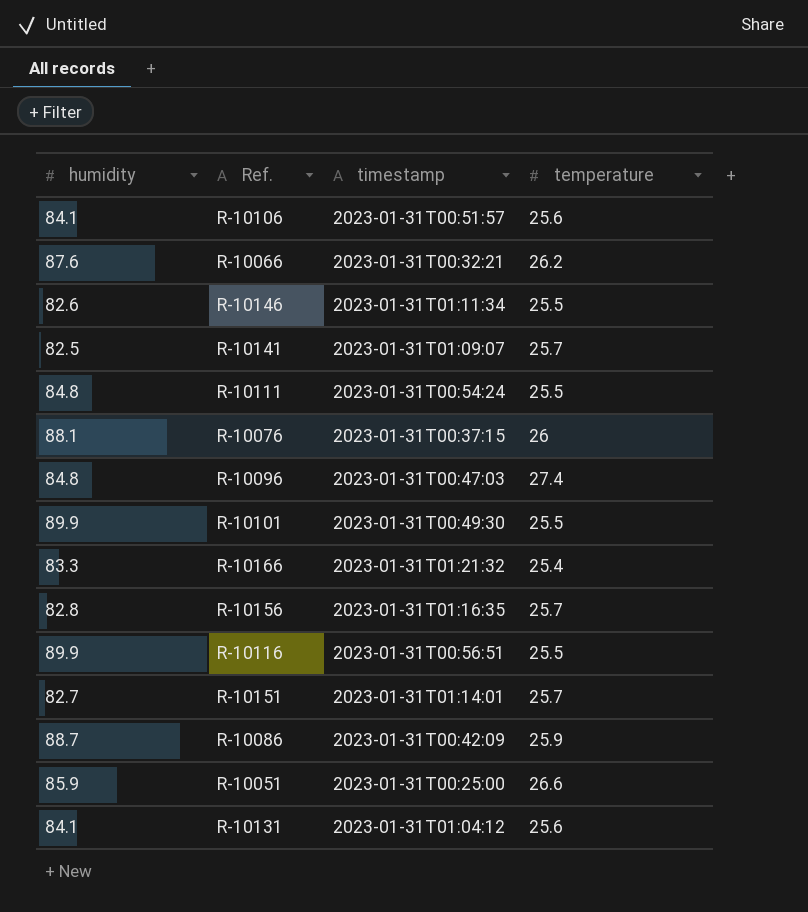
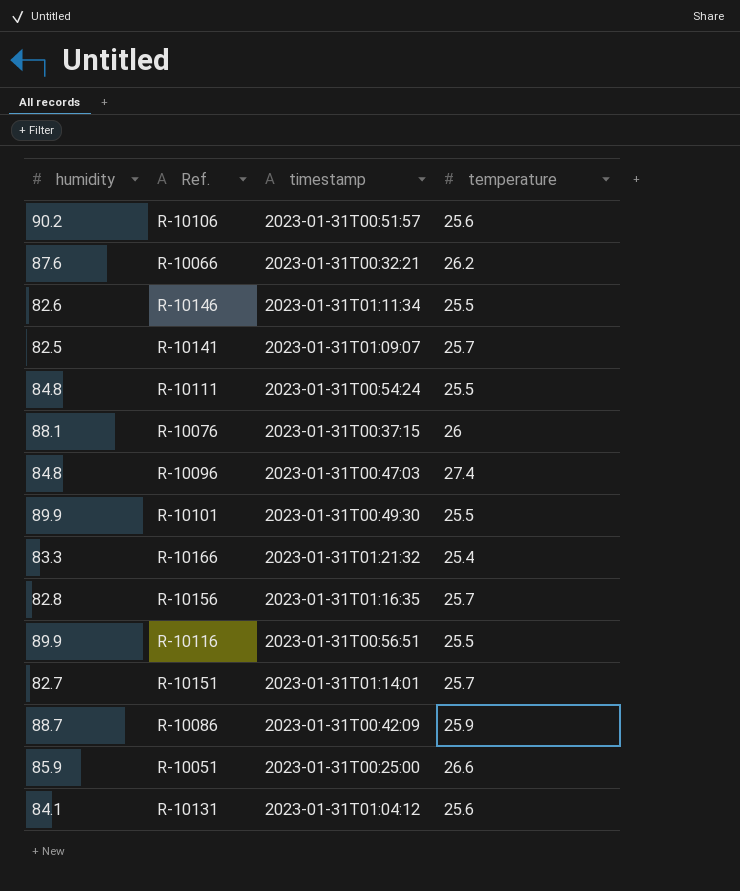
R-10106 | humidity: 84.1 -> 90.2

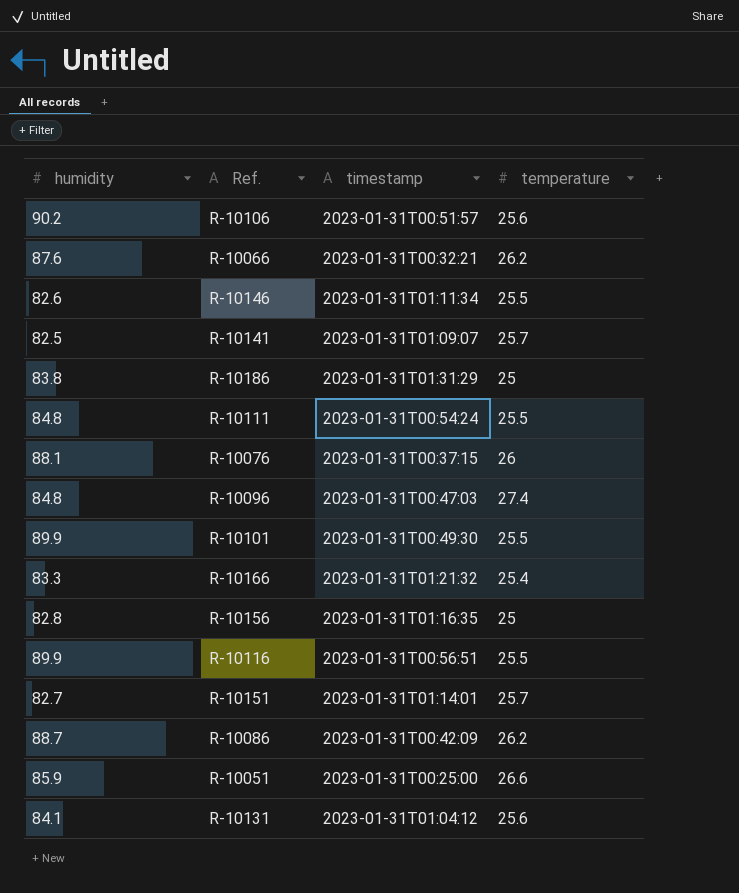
row R-10186: none -> 83.8 | 2023-01-31T01:31:29 | 25
R-10156 | temperature: 25.7 -> 25
R-10086 | temperature: 25.9 -> 26.2

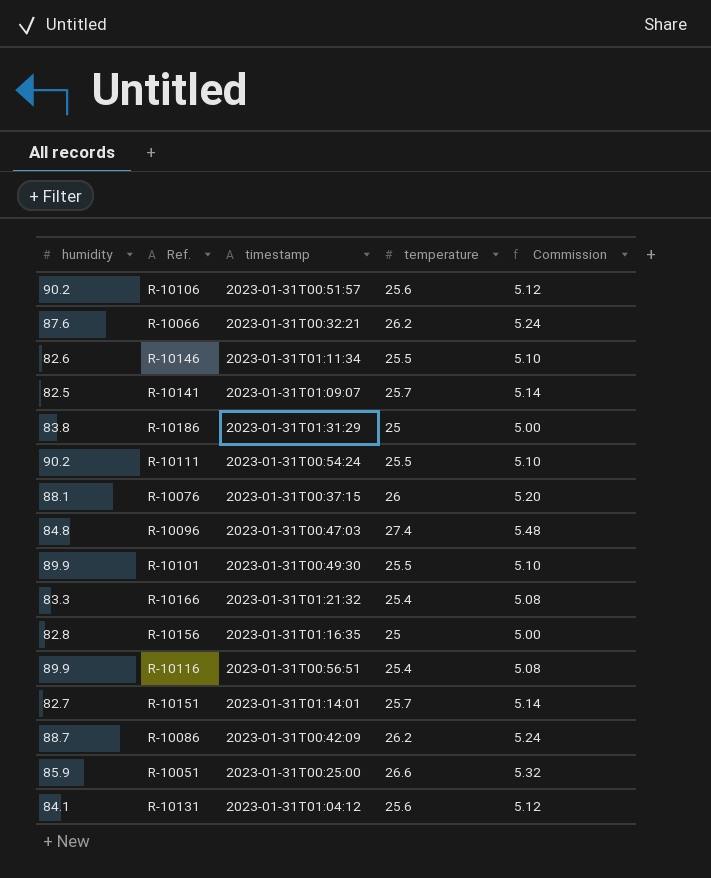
column Commission | formula: none -> [temperature] * 0.2
R-10111 | humidity: 84.8 -> 90.2
R-10116 | temperature: 25.5 -> 25.4

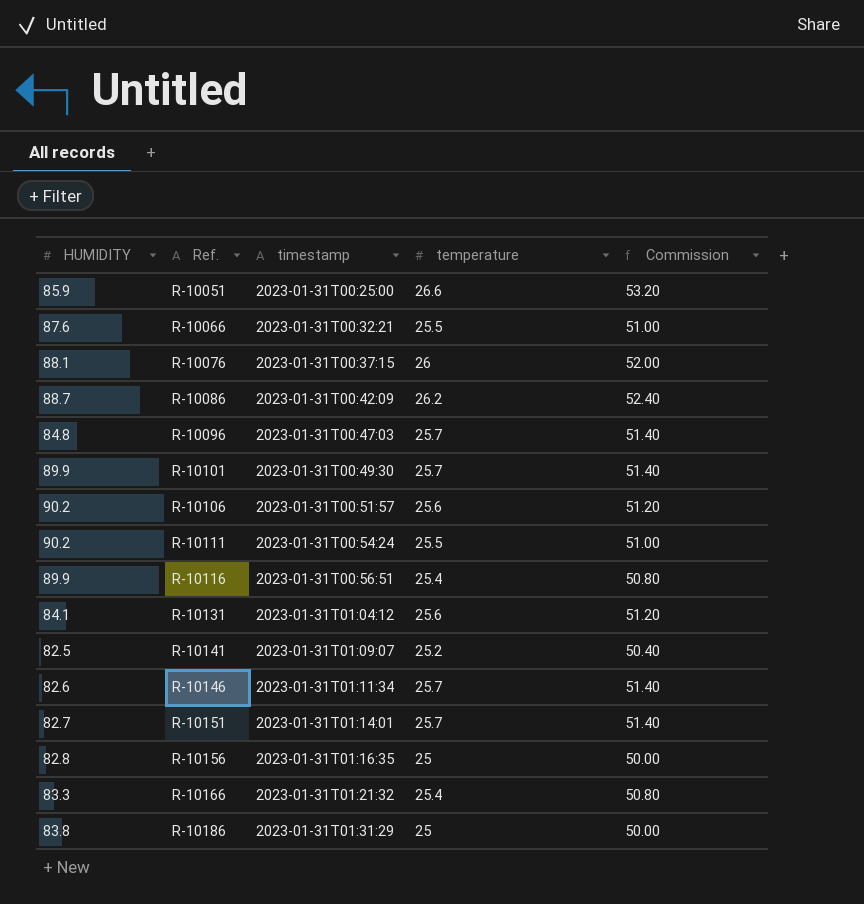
row order: none -> Ref. ascending
column name: humidity -> HUMIDITY
column Commission | formula: [temperature] * 0.2 -> [temperature] * 2
R-10066 | temperature: 26.2 -> 25.5
R-10096 | temperature: 27.4 -> 25.7
R-10101 | temperature: 25.5 -> 25.7
R-10141 | temperature: 25.7 -> 25.2
R-10146 | temperature: 25.5 -> 25.7

